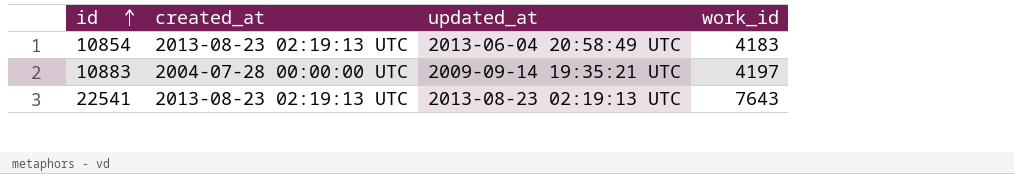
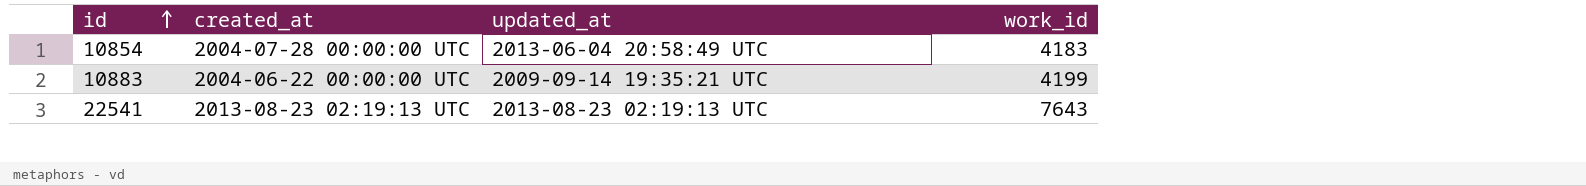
10854 | created_at: 2013-08-23 02:19:13 UTC -> 2004-07-28 00:00:00 UTC
10883 | created_at: 2004-07-28 00:00:00 UTC -> 2004-06-22 00:00:00 UTC
10883 | work_id: 4197 -> 4199

